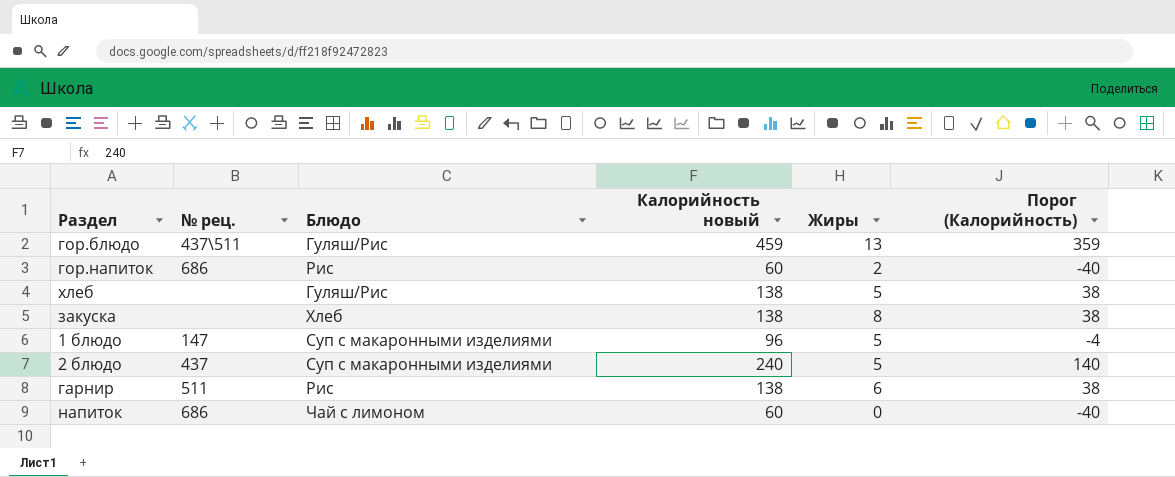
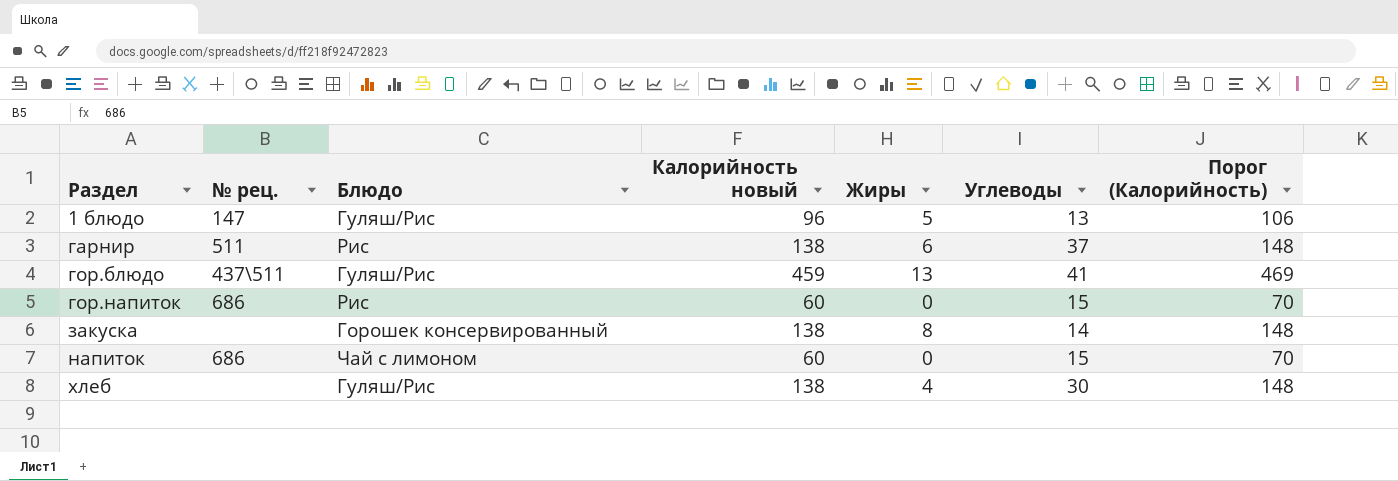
row order: none -> Раздел ascending
column Углеводы | position: none -> 6
column Порог (Калорийность) | formula: [Калорийность новый] - 100 -> [Калорийность новый] + 10
row 2 блюдо: 437 | Суп с макаронными изделиями | 240 | 5 | 140 -> none
1 блюдо | Блюдо: Суп с макаронными изделиями -> Гуляш/Рис
гор.напиток | Жиры: 2 -> 0
закуска | Блюдо: Хлеб -> Горошек консервированный
хлеб | Жиры: 5 -> 4

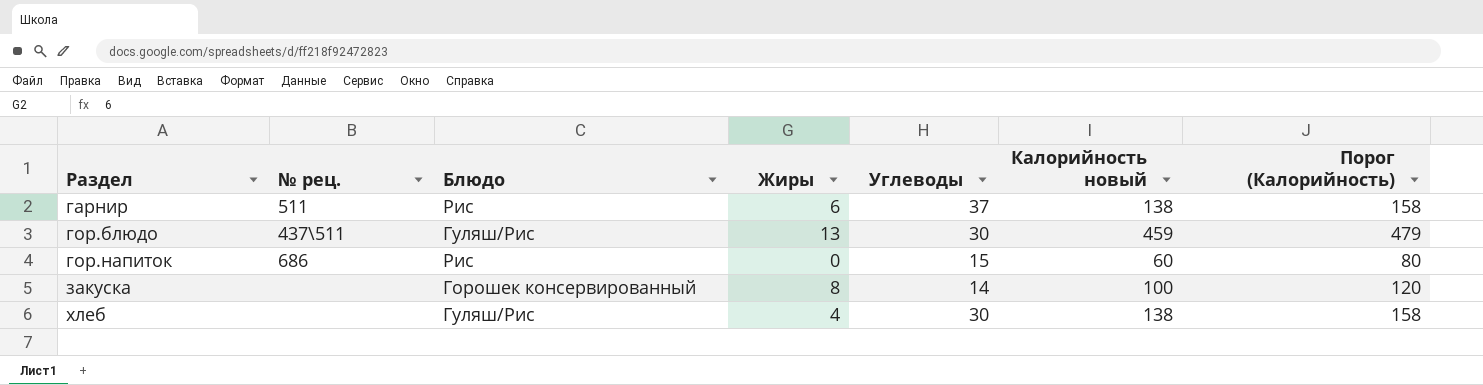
column Калорийность новый | position: 4 -> 6
column Порог (Калорийность) | formula: [Калорийность новый] + 10 -> [Калорийность новый] + 20
row 1 блюдо: 147 | Гуляш/Рис | 96 | 5 | 13 | 106 -> none
row напиток: 686 | Чай с лимоном | 60 | 0 | 15 | 70 -> none
гор.блюдо | Углеводы: 41 -> 30
закуска | Калорийность новый: 138 -> 100

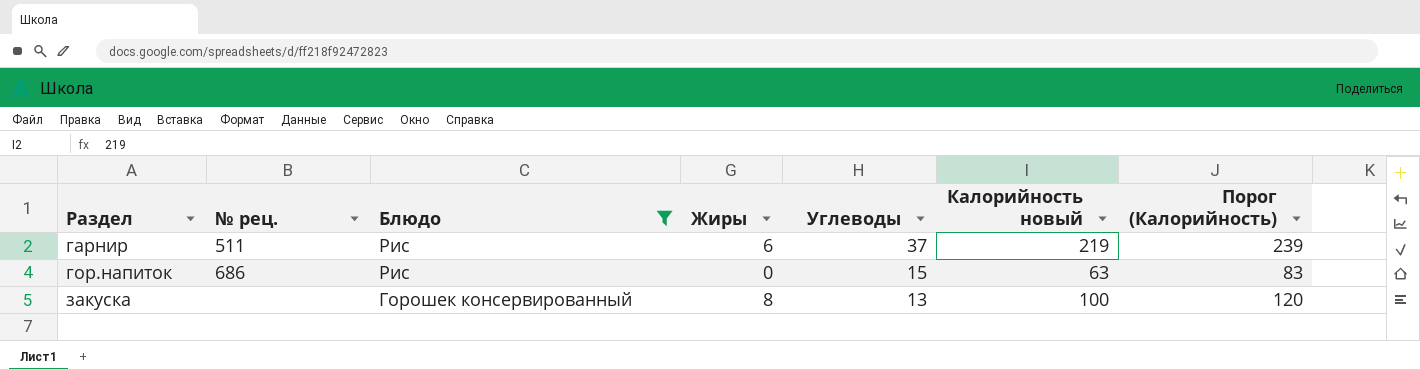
filter: none -> Блюдо != Гуляш/Рис
гарнир | Калорийность новый: 138 -> 219
гарнир | Порог (Калорийность): 158 -> 239
гор.напиток | Калорийность новый: 60 -> 63
гор.напиток | Порог (Калорийность): 80 -> 83
закуска | Углеводы: 14 -> 13

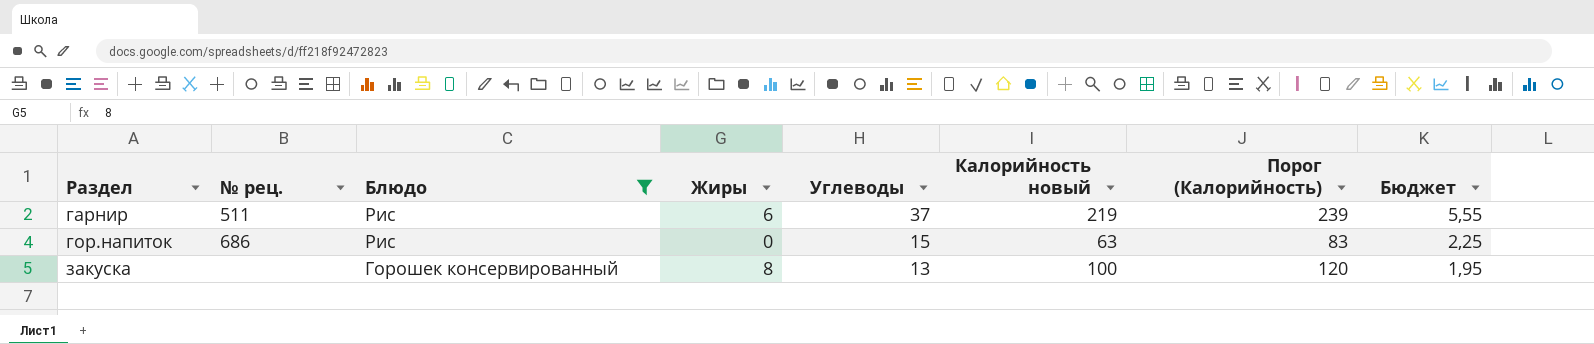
column Бюджет | formula: none -> [Углеводы] * 0,15

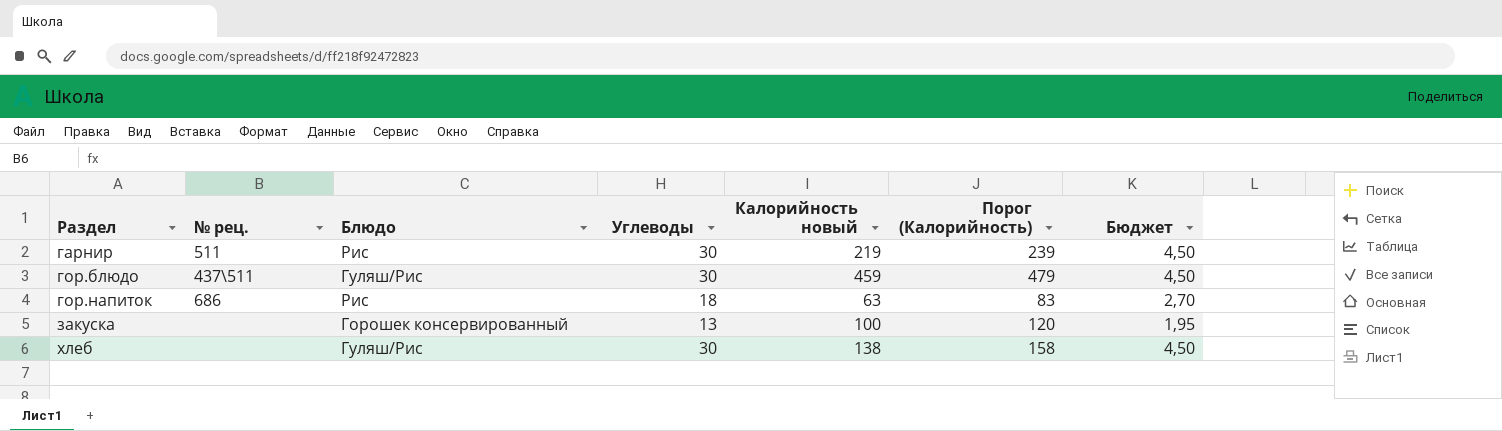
filter: Блюдо != Гуляш/Рис -> none
column Жиры | position: 4 -> none
гарнир | Углеводы: 37 -> 30
гарнир | Бюджет: 5,55 -> 4,50
гор.напиток | Углеводы: 15 -> 18
гор.напиток | Бюджет: 2,25 -> 2,70

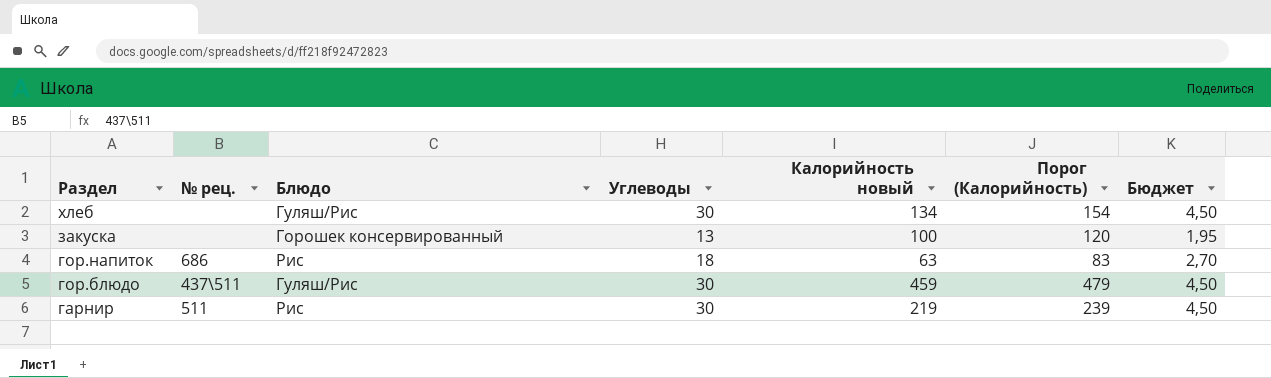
row order: Раздел ascending -> Раздел descending
хлеб | Калорийность новый: 138 -> 134
хлеб | Порог (Калорийность): 158 -> 154

